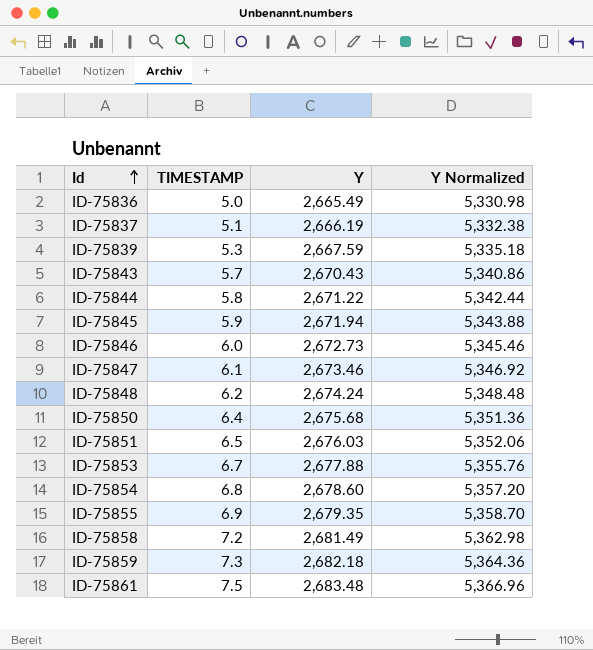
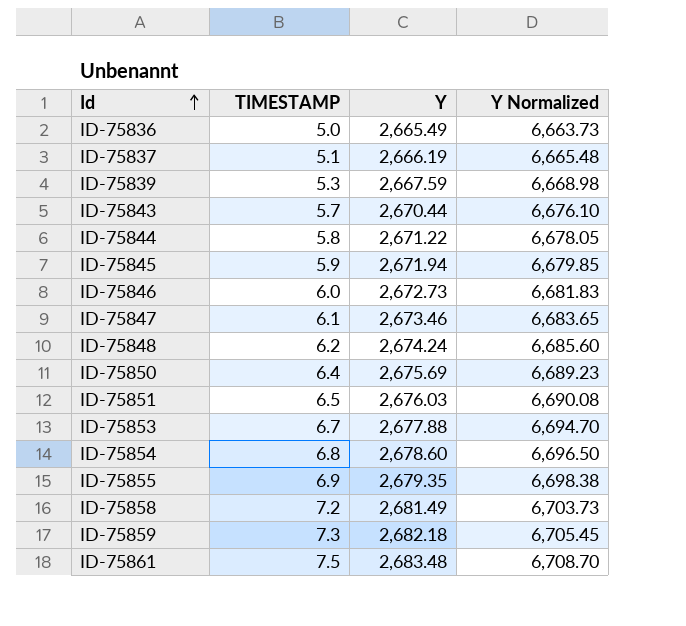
column Y Normalized | formula: [Y] * 2 -> [Y] * 2.5
ID-75843 | Y: 2,670.43 -> 2,670.44
ID-75850 | Y: 2,675.68 -> 2,675.69

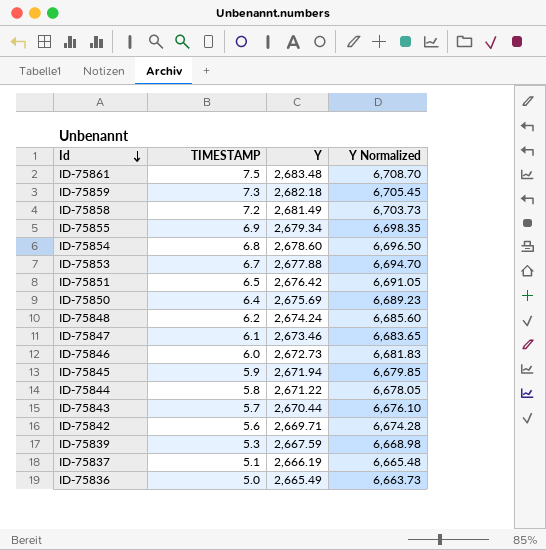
row order: Id ascending -> Id descending
ID-75855 | Y: 2,679.35 -> 2,679.34
ID-75855 | Y Normalized: 6,698.38 -> 6,698.35
ID-75851 | Y: 2,676.03 -> 2,676.42
ID-75851 | Y Normalized: 6,690.08 -> 6,691.05
row ID-75842: none -> 5.6 | 2,669.71 | 6,674.28

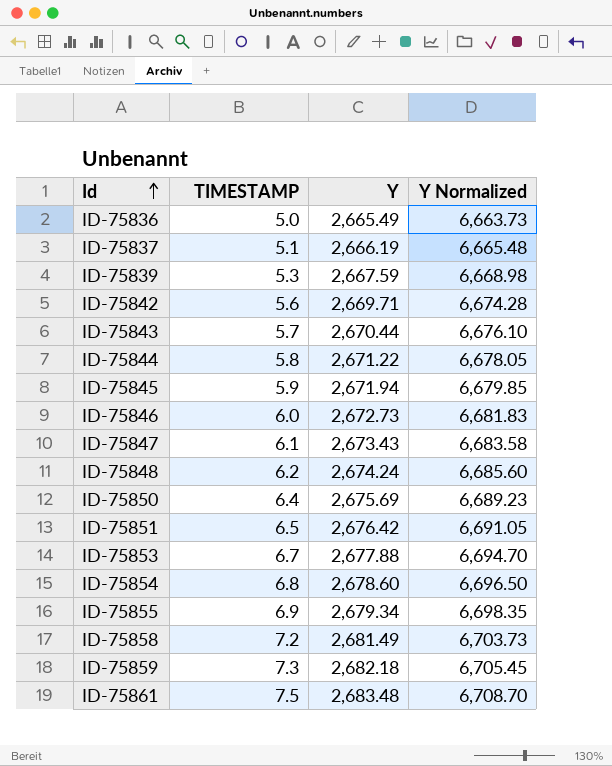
row order: Id descending -> Id ascending
ID-75847 | Y: 2,673.46 -> 2,673.43
ID-75847 | Y Normalized: 6,683.65 -> 6,683.58

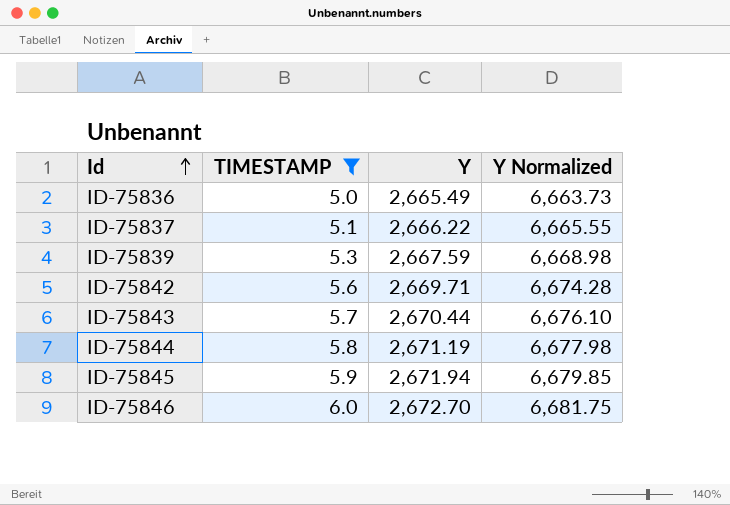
filter: none -> TIMESTAMP <= 6.0
ID-75837 | Y: 2,666.19 -> 2,666.22
ID-75837 | Y Normalized: 6,665.48 -> 6,665.55
ID-75844 | Y: 2,671.22 -> 2,671.19
ID-75844 | Y Normalized: 6,678.05 -> 6,677.98
ID-75846 | Y: 2,672.73 -> 2,672.70
ID-75846 | Y Normalized: 6,681.83 -> 6,681.75

